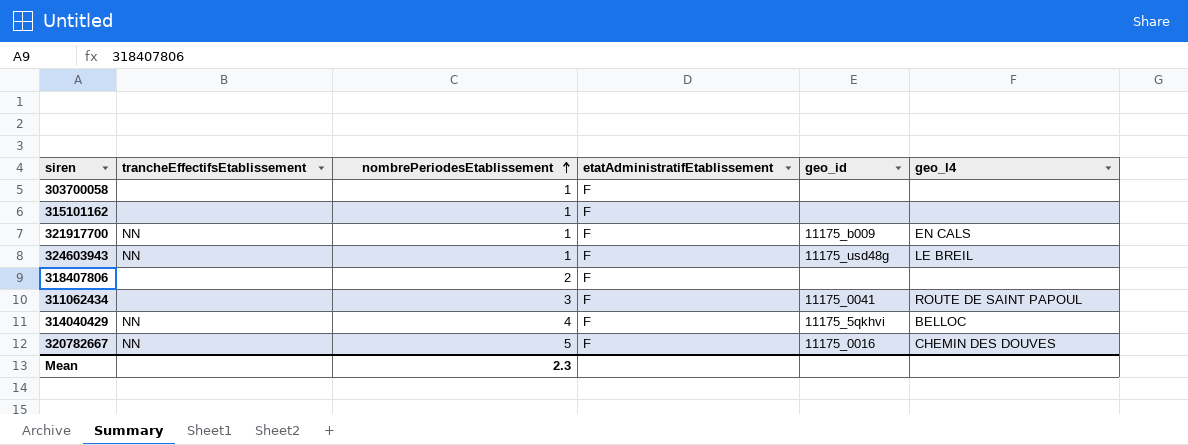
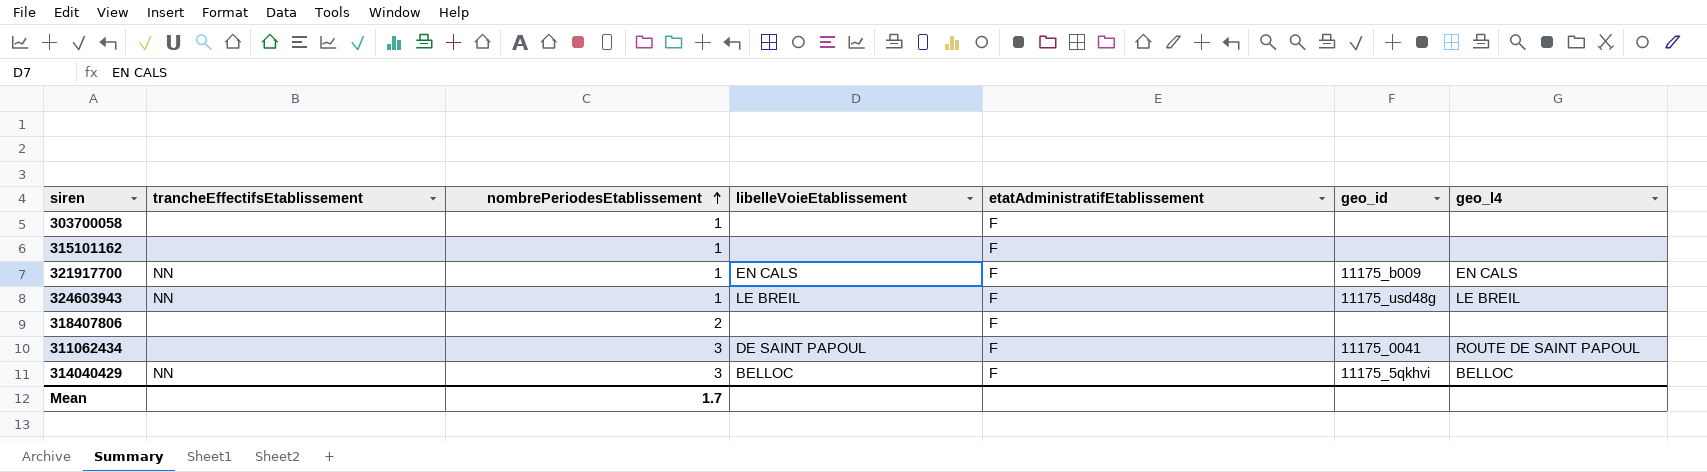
column libelleVoieEtablissement | position: none -> 4
row 320782667: NN | 5 | F | 11175_0016 | CHEMIN DES DOUVES -> none
314040429 | nombrePeriodesEtablissement: 4 -> 3
Mean | nombrePeriodesEtablissement: 2.3 -> 1.7

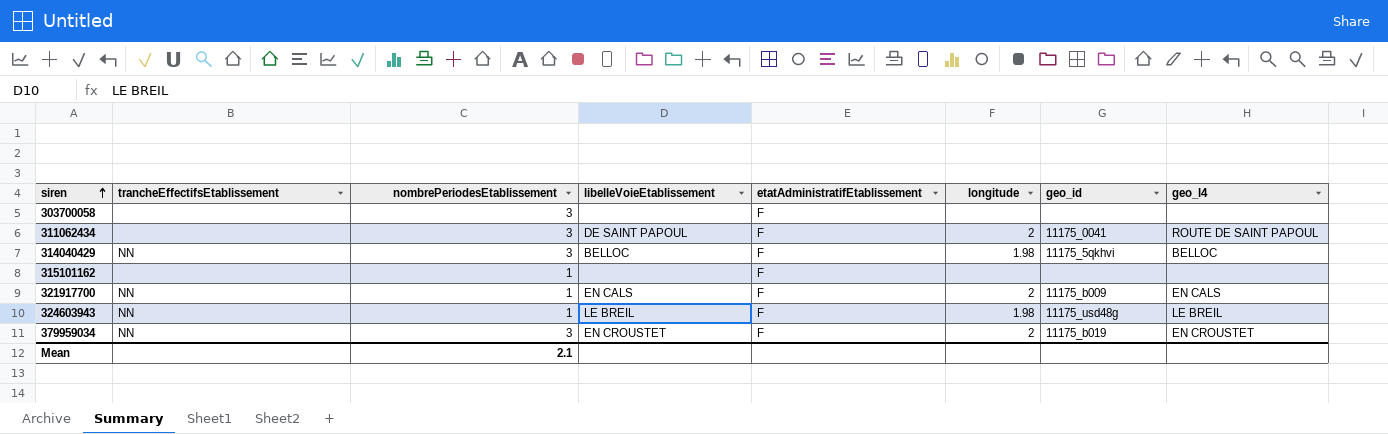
row order: nombrePeriodesEtablissement ascending -> siren ascending
column longitude | position: none -> 6
row 318407806: none | 2 | none | F | none | none -> none
303700058 | nombrePeriodesEtablissement: 1 -> 3
row 379959034: none -> NN | 3 | EN CROUSTET | F | 2 | 11175_b019 | EN CROUSTET
Mean | nombrePeriodesEtablissement: 1.7 -> 2.1

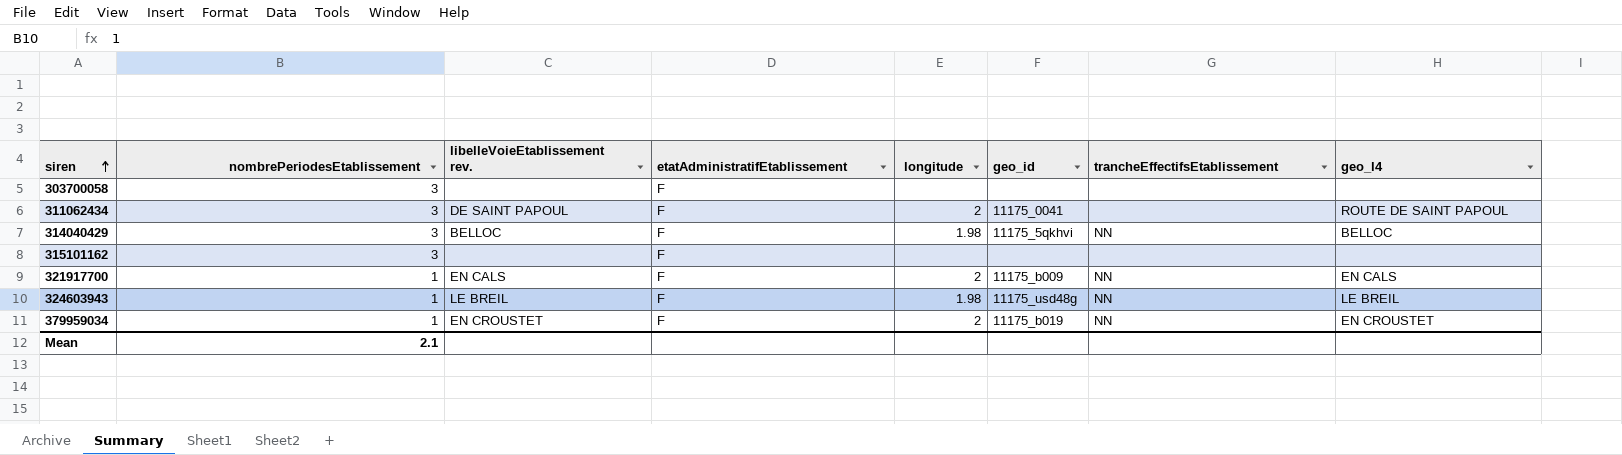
column name: libelleVoieEtablissement -> libelleVoieEtablissement rev.
column trancheEffectifsEtablissement | position: 2 -> 7
315101162 | nombrePeriodesEtablissement: 1 -> 3
379959034 | nombrePeriodesEtablissement: 3 -> 1

